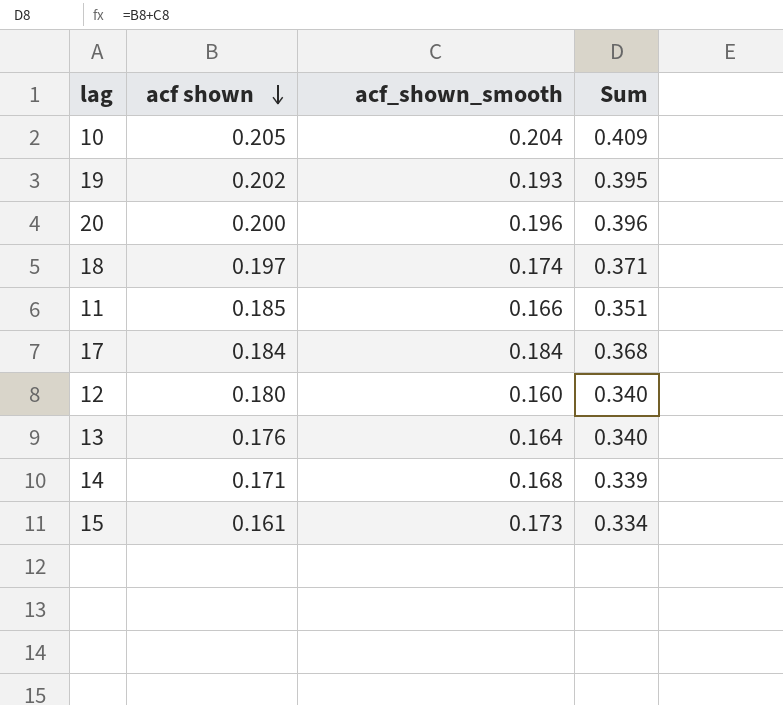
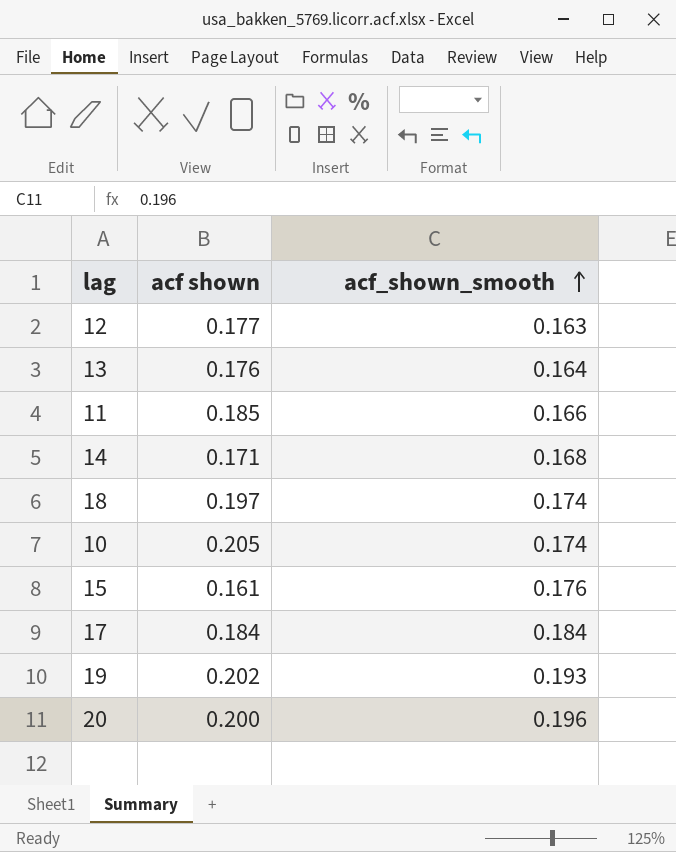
row order: acf shown descending -> acf_shown_smooth ascending
column Sum | formula: [acf shown] + [acf_shown_smooth] -> none
12 | acf shown: 0.180 -> 0.177
12 | acf_shown_smooth: 0.160 -> 0.163
10 | acf_shown_smooth: 0.204 -> 0.174
15 | acf_shown_smooth: 0.173 -> 0.176

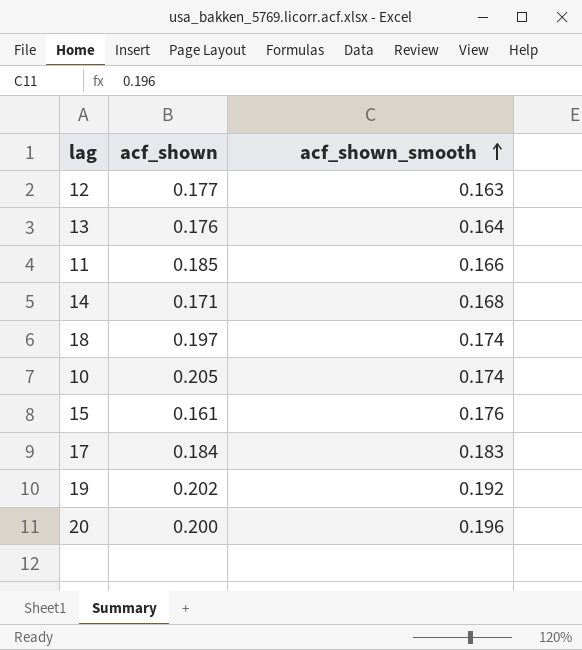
column name: acf shown -> acf_shown
17 | acf_shown_smooth: 0.184 -> 0.183
19 | acf_shown_smooth: 0.193 -> 0.192

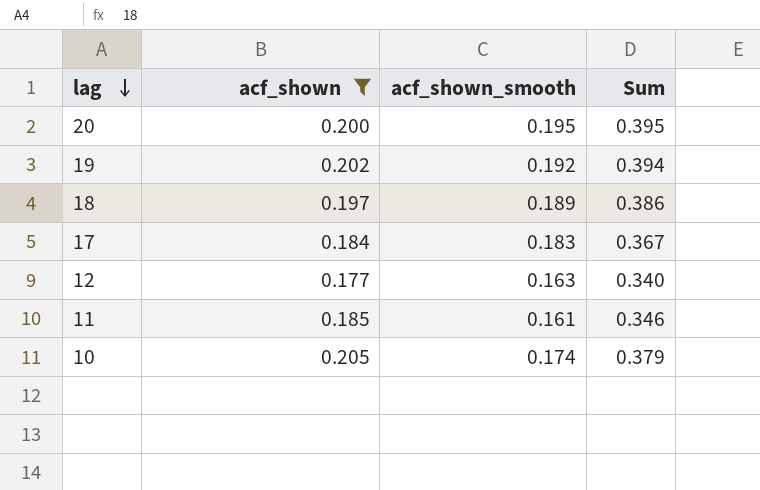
filter: none -> acf_shown >= 0.177
row order: acf_shown_smooth ascending -> lag descending
column Sum | formula: none -> [acf_shown] + [acf_shown_smooth]
20 | acf_shown_smooth: 0.196 -> 0.195
18 | acf_shown_smooth: 0.174 -> 0.189
11 | acf_shown_smooth: 0.166 -> 0.161

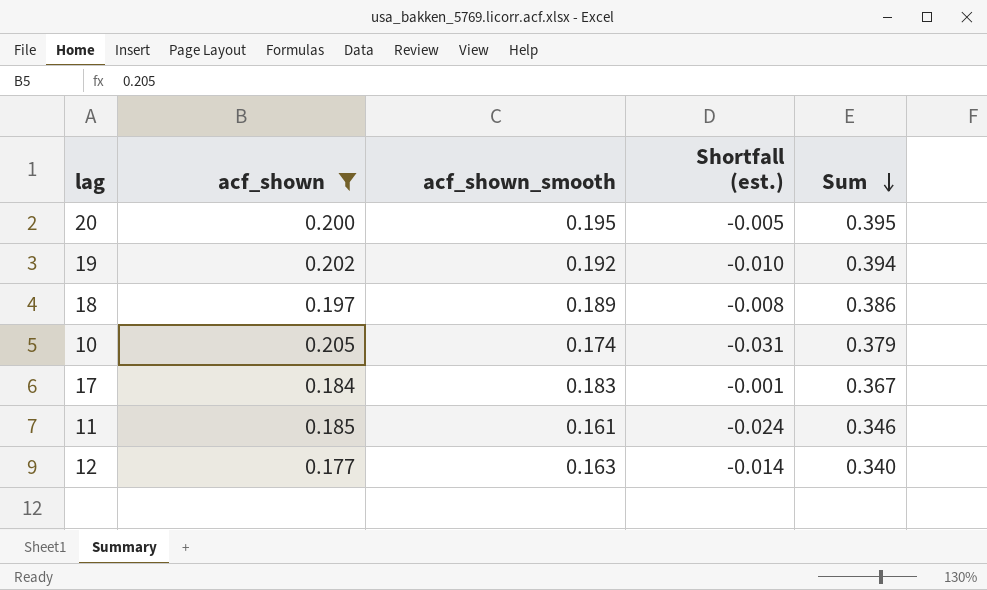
row order: lag descending -> Sum descending
column Shortfall (est.) | formula: none -> [acf_shown_smooth] - [acf_shown]

